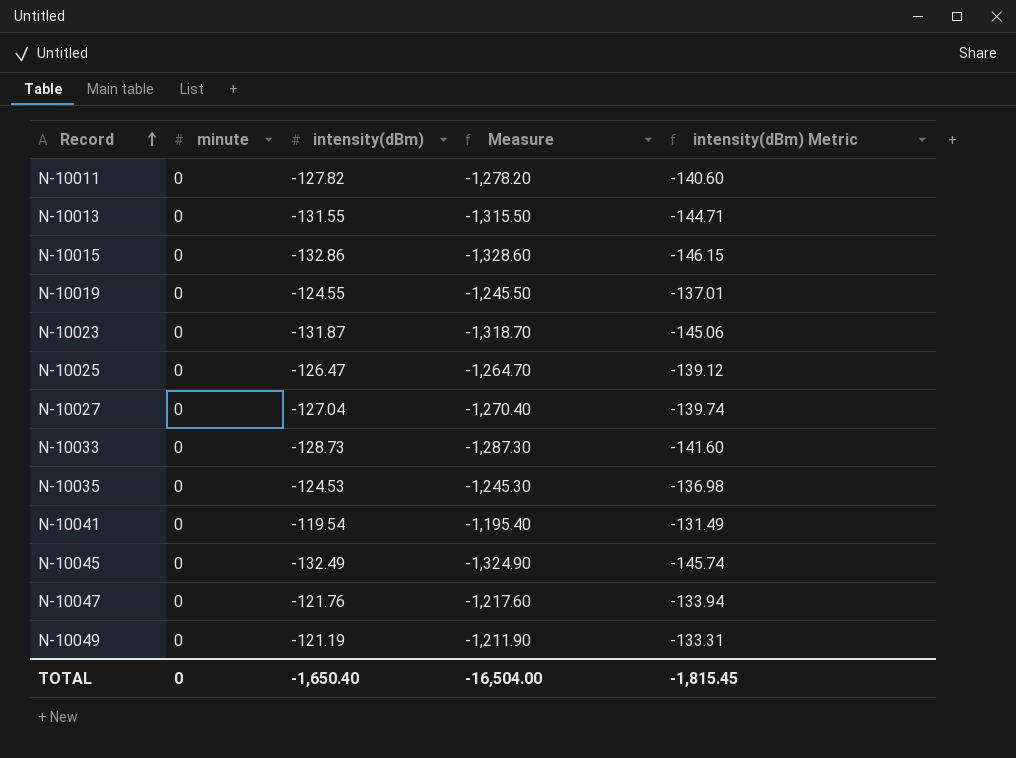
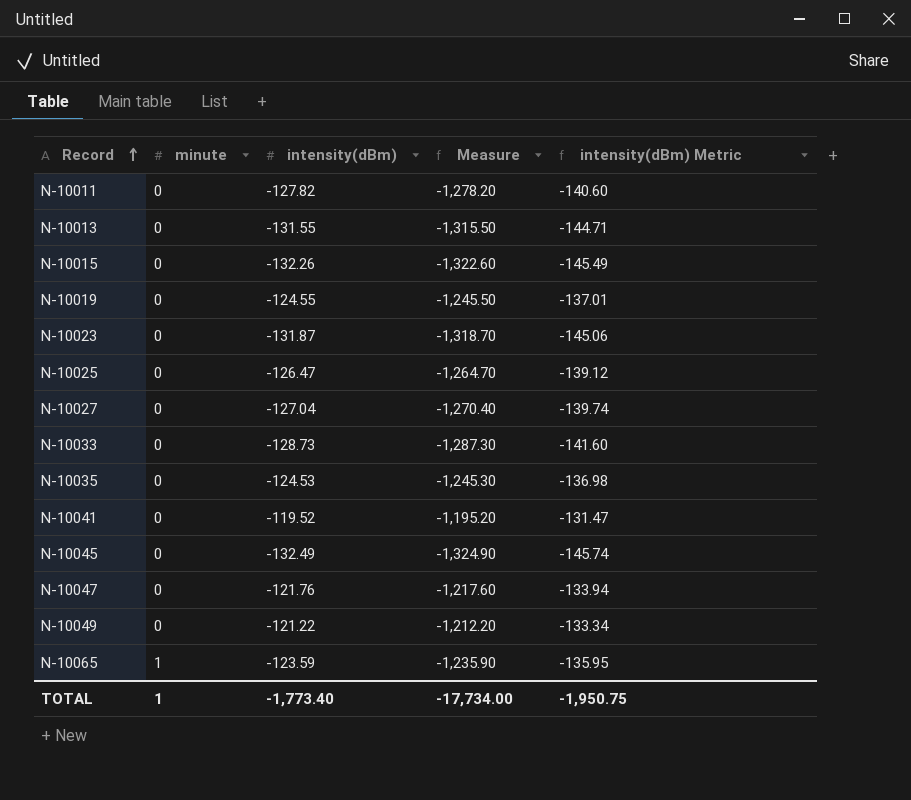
N-10015 | intensity(dBm): -132.86 -> -132.26
N-10015 | Measure: -1,328.60 -> -1,322.60
N-10015 | intensity(dBm) Metric: -146.15 -> -145.49
N-10041 | intensity(dBm): -119.54 -> -119.52
N-10041 | Measure: -1,195.40 -> -1,195.20
N-10041 | intensity(dBm) Metric: -131.49 -> -131.47
N-10049 | intensity(dBm): -121.19 -> -121.22
N-10049 | Measure: -1,211.90 -> -1,212.20
N-10049 | intensity(dBm) Metric: -133.31 -> -133.34
row N-10065: none -> 1 | -123.59 | -1,235.90 | -135.95
TOTAL | minute: 0 -> 1
TOTAL | intensity(dBm): -1,650.40 -> -1,773.40
TOTAL | Measure: -16,504.00 -> -17,734.00
TOTAL | intensity(dBm) Metric: -1,815.45 -> -1,950.75

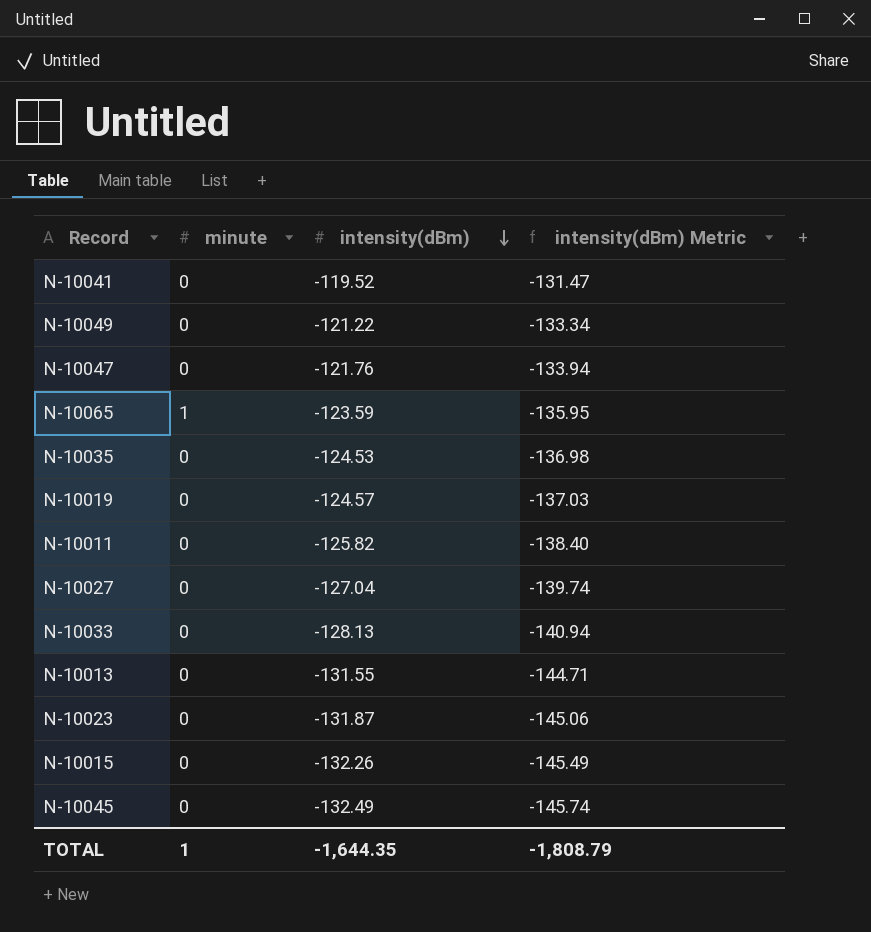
row order: Record ascending -> intensity(dBm) descending
column Measure | formula: [intensity(dBm)] * 10 -> none
row N-10025: 0 | -126.47 | -1,264.70 | -139.12 -> none
N-10019 | intensity(dBm): -124.55 -> -124.57
N-10019 | intensity(dBm) Metric: -137.01 -> -137.03
N-10011 | intensity(dBm): -127.82 -> -125.82
N-10011 | intensity(dBm) Metric: -140.60 -> -138.40
N-10033 | intensity(dBm): -128.73 -> -128.13
N-10033 | intensity(dBm) Metric: -141.60 -> -140.94
TOTAL | intensity(dBm): -1,773.40 -> -1,644.35
TOTAL | intensity(dBm) Metric: -1,950.75 -> -1,808.79

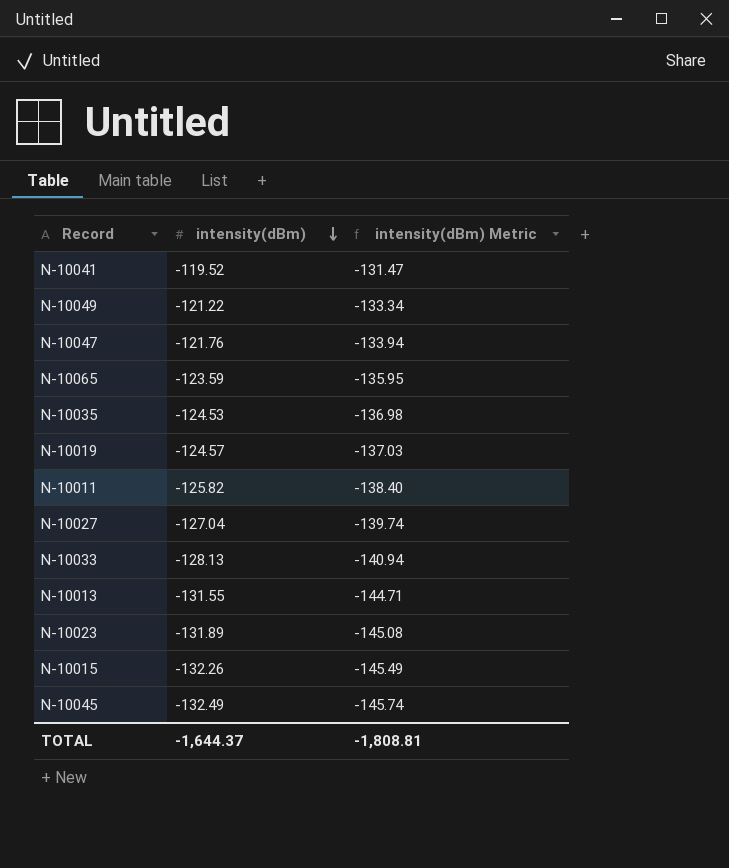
column minute | position: 2 -> none
N-10023 | intensity(dBm): -131.87 -> -131.89
N-10023 | intensity(dBm) Metric: -145.06 -> -145.08
TOTAL | intensity(dBm): -1,644.35 -> -1,644.37
TOTAL | intensity(dBm) Metric: -1,808.79 -> -1,808.81

